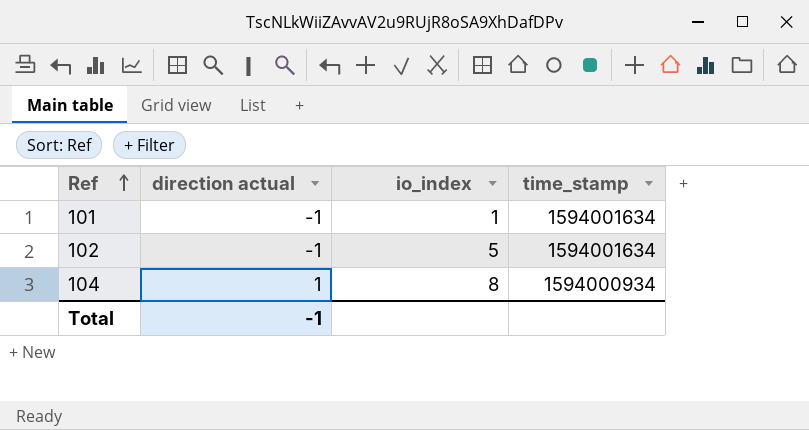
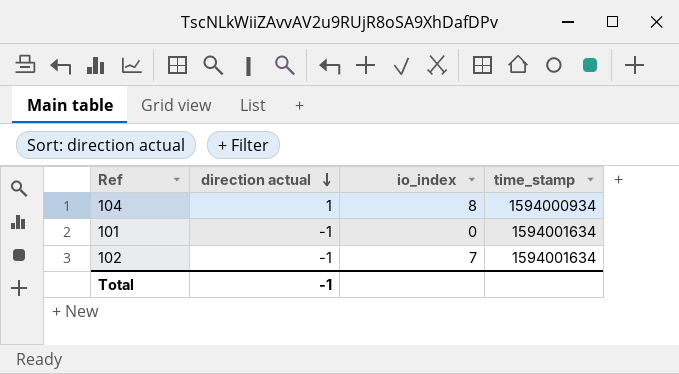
row order: Ref ascending -> direction actual descending
101 | io_index: 1 -> 0
102 | io_index: 5 -> 7

